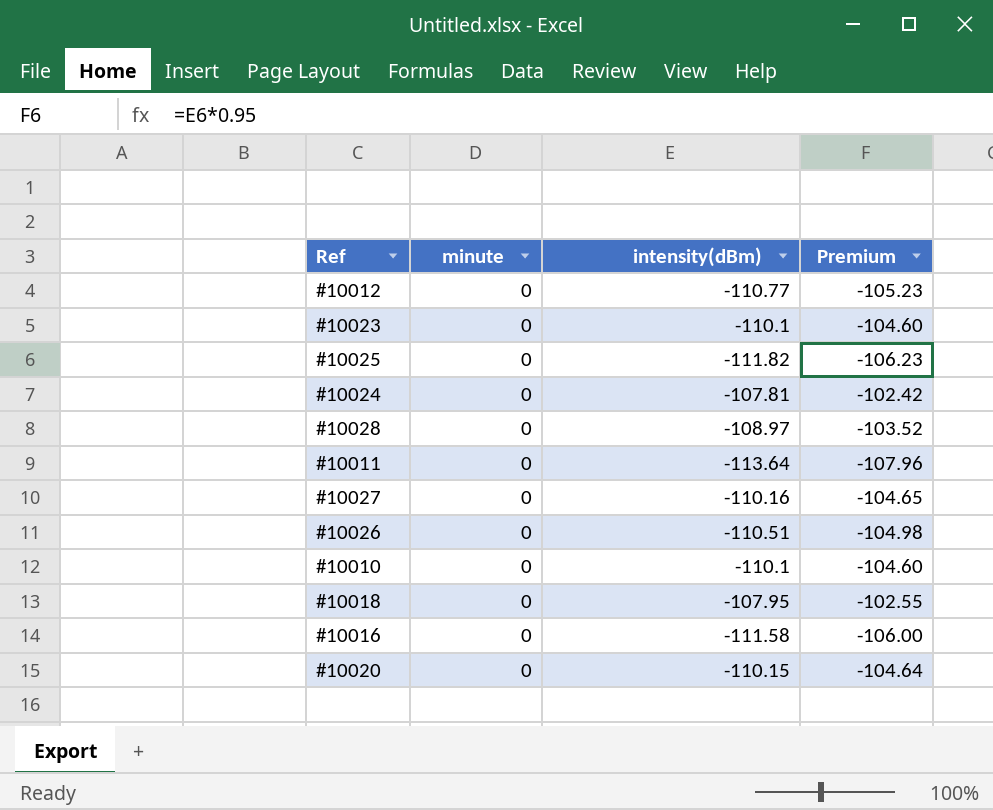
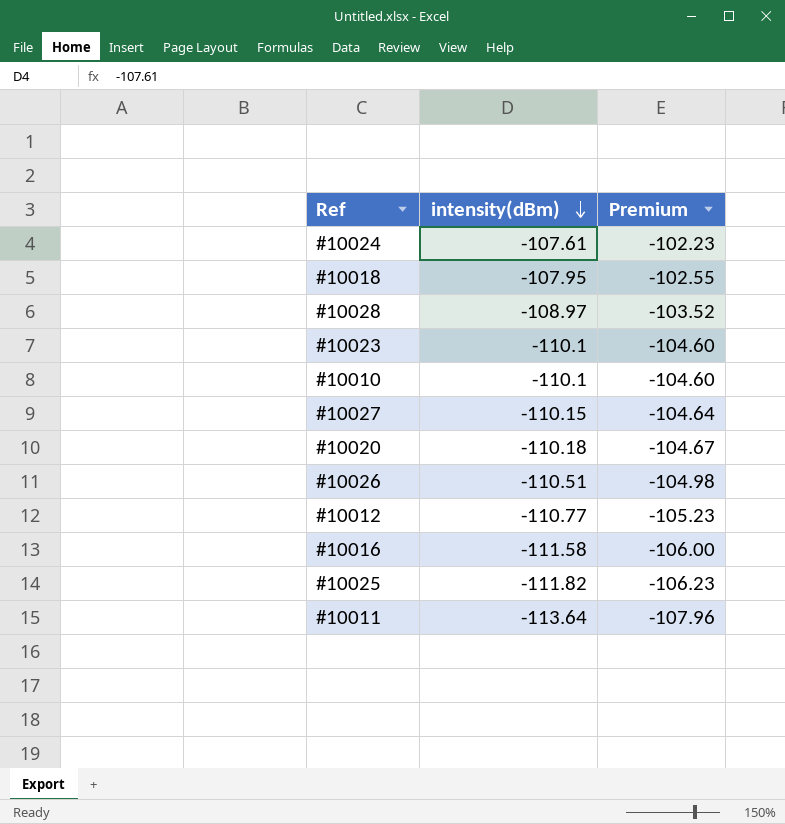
row order: none -> intensity(dBm) descending
column minute | position: 2 -> none
#10024 | intensity(dBm): -107.81 -> -107.61
#10024 | Premium: -102.42 -> -102.23
#10027 | intensity(dBm): -110.16 -> -110.15
#10027 | Premium: -104.65 -> -104.64
#10020 | intensity(dBm): -110.15 -> -110.18
#10020 | Premium: -104.64 -> -104.67

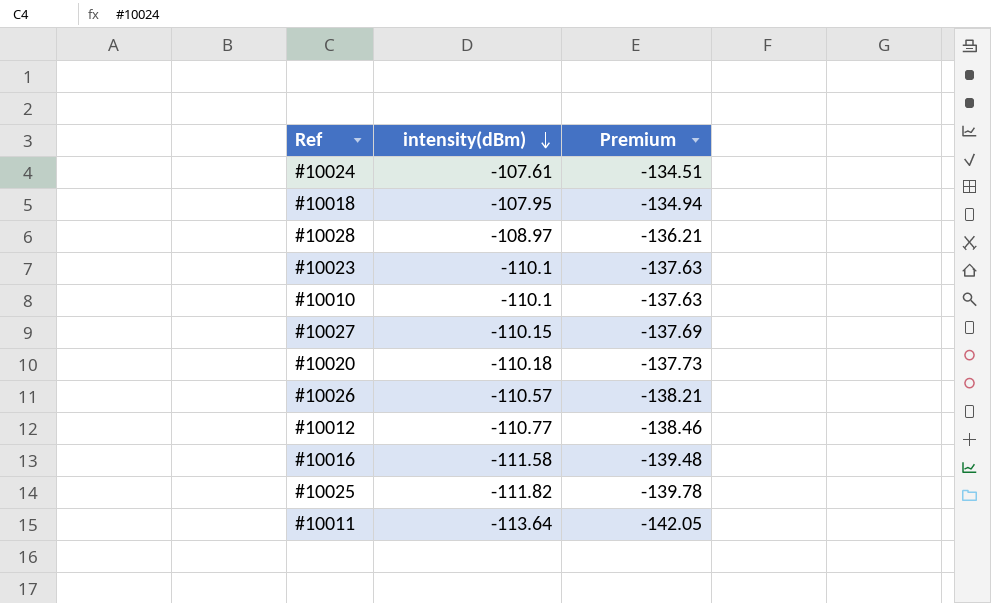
column Premium | formula: [intensity(dBm)] * 0.95 -> [intensity(dBm)] * 1.25
#10026 | intensity(dBm): -110.51 -> -110.57

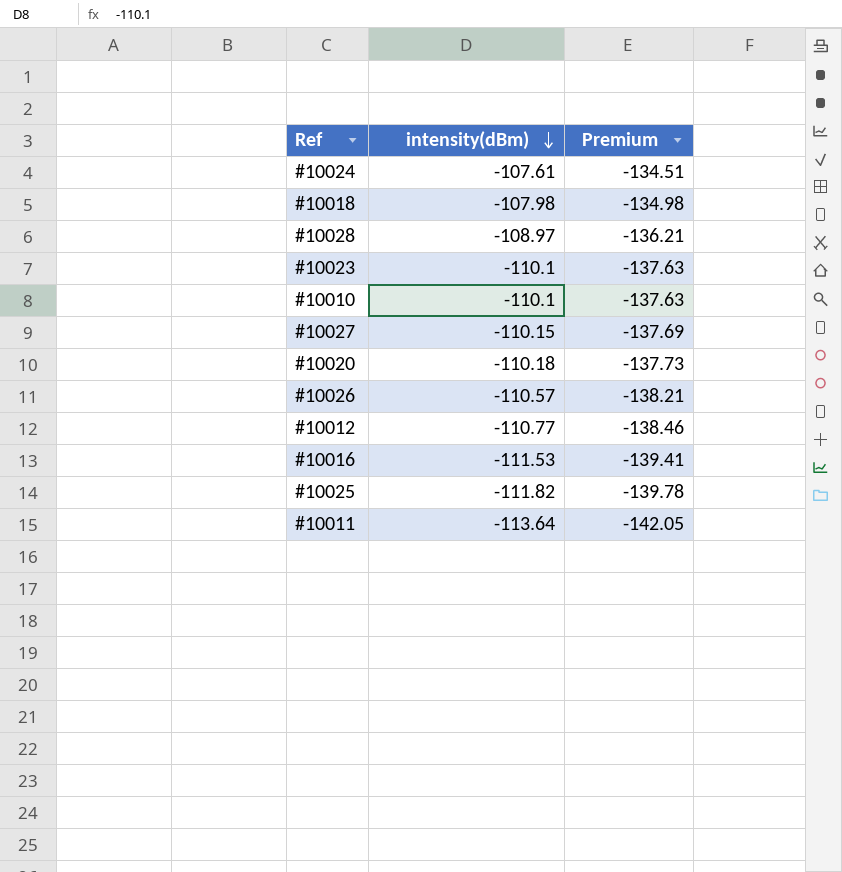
#10018 | intensity(dBm): -107.95 -> -107.98
#10018 | Premium: -134.94 -> -134.98
#10016 | intensity(dBm): -111.58 -> -111.53
#10016 | Premium: -139.48 -> -139.41

